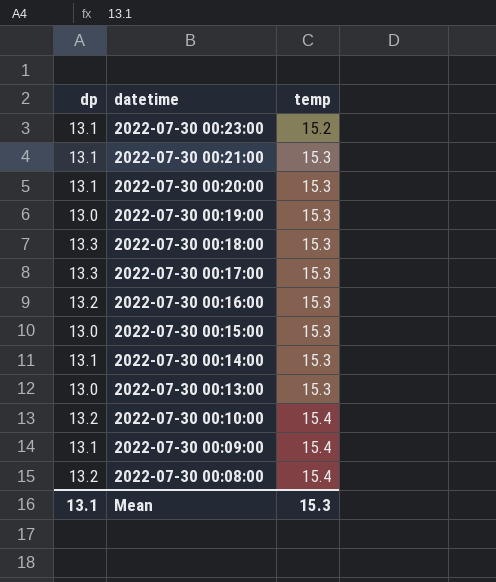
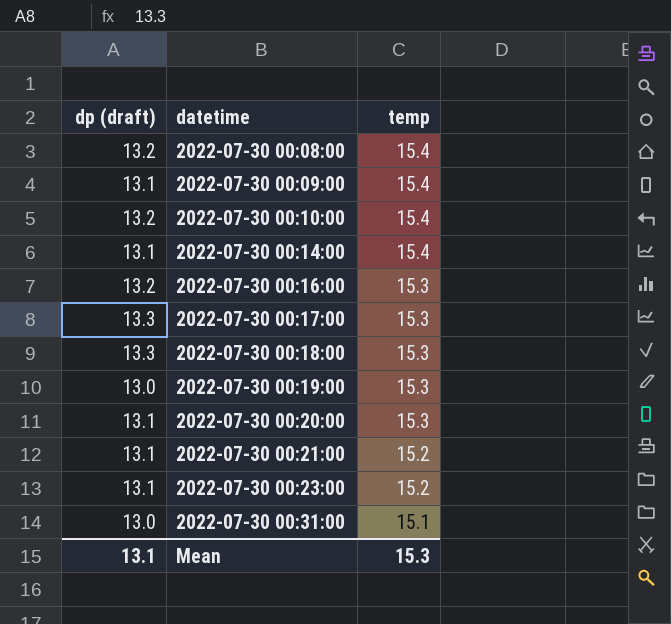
row order: datetime descending -> datetime ascending
column name: dp -> dp (draft)
row 2022-07-30 00:15:00: 13.0 | 15.3 -> none
row 2022-07-30 00:13:00: 13.0 | 15.3 -> none
2022-07-30 00:14:00 | temp: 15.3 -> 15.4
2022-07-30 00:21:00 | temp: 15.3 -> 15.2
row 2022-07-30 00:31:00: none -> 13.0 | 15.1

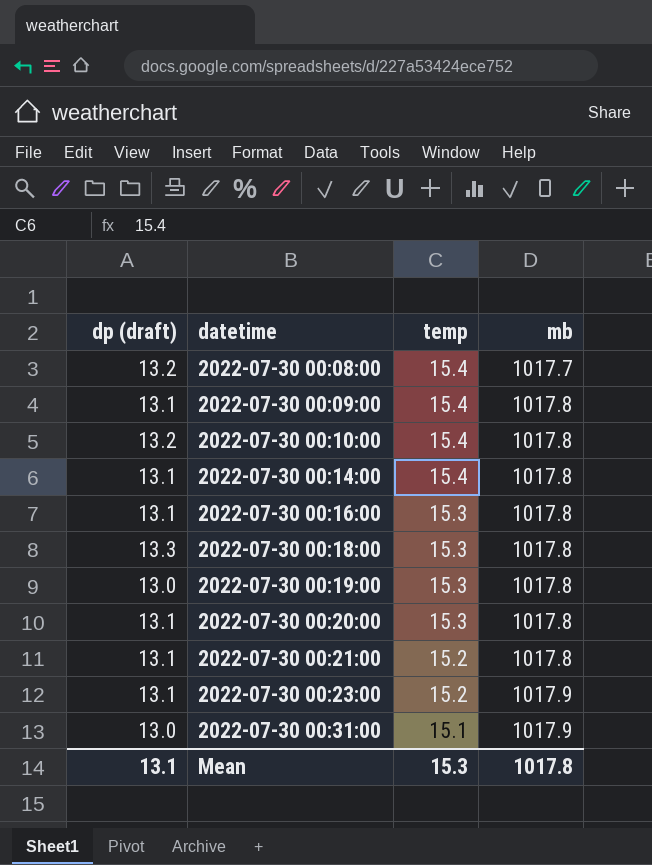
column mb | position: none -> 4
row 2022-07-30 00:17:00: 13.3 | 15.3 -> none
2022-07-30 00:16:00 | dp (draft): 13.2 -> 13.1

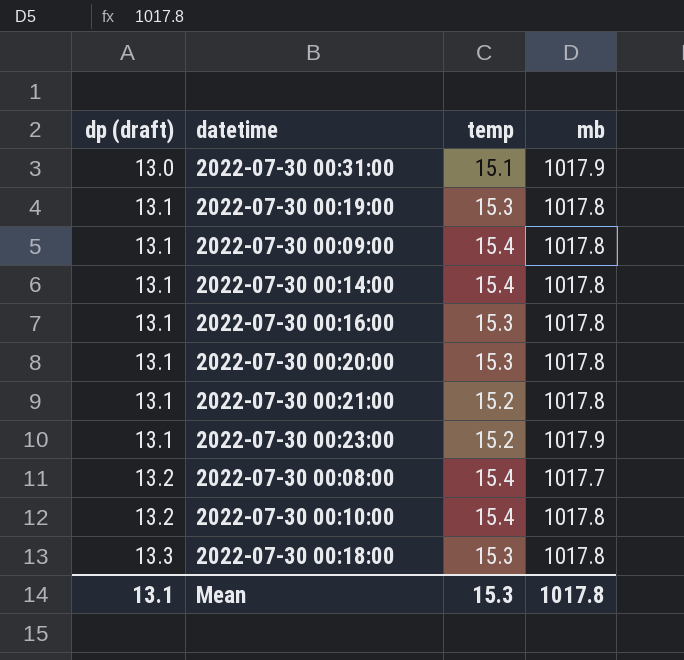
row order: datetime ascending -> dp (draft) ascending
2022-07-30 00:19:00 | dp (draft): 13.0 -> 13.1

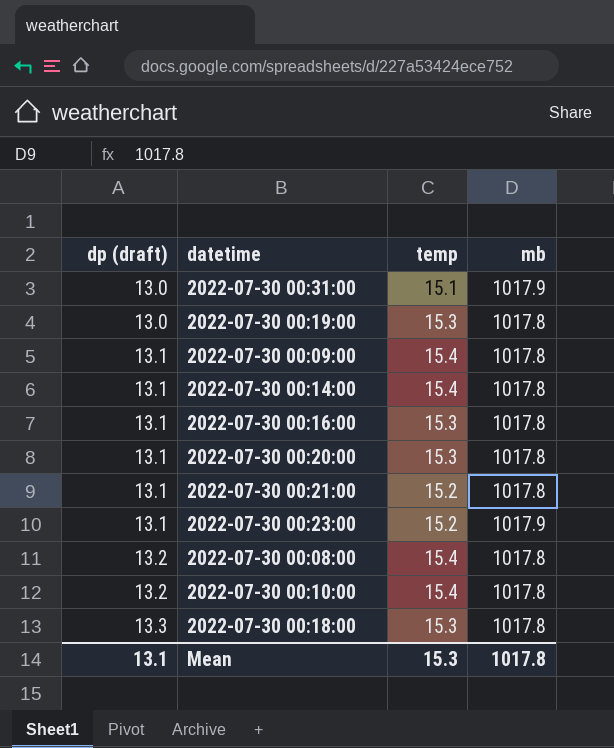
2022-07-30 00:19:00 | dp (draft): 13.1 -> 13.0
2022-07-30 00:08:00 | mb: 1017.7 -> 1017.8

